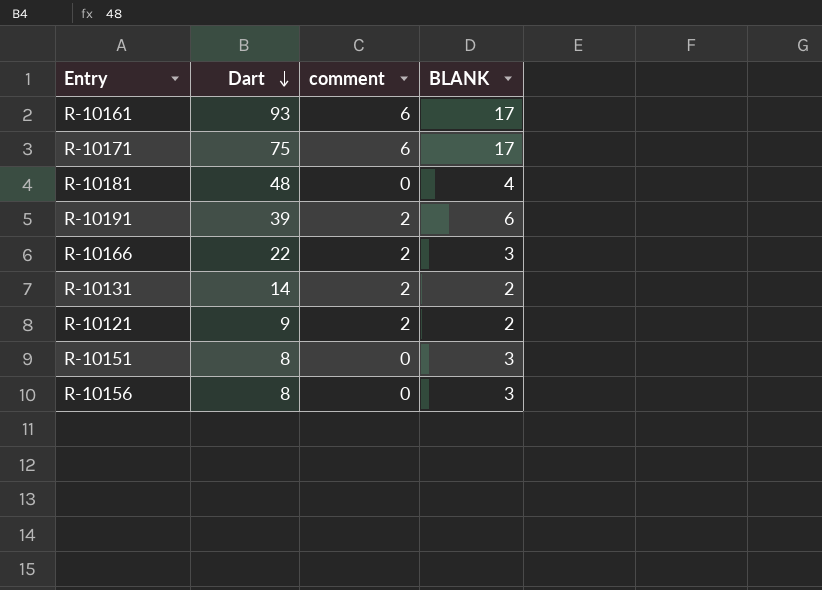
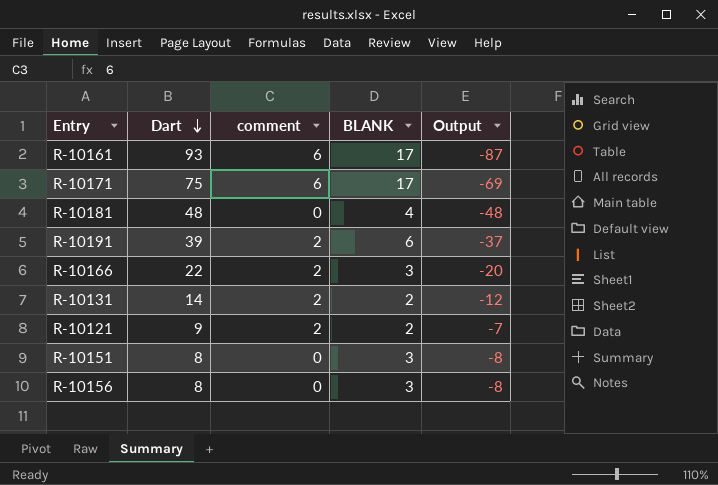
column Output | formula: none -> [comment] - [Dart]

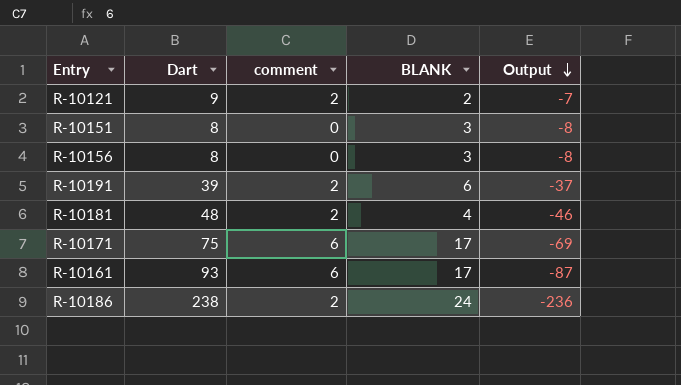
row order: Dart descending -> Output descending
row R-10166: 22 | 2 | 3 | -20 -> none
row R-10131: 14 | 2 | 2 | -12 -> none
R-10181 | comment: 0 -> 2
R-10181 | Output: -48 -> -46
row R-10186: none -> 238 | 2 | 24 | -236

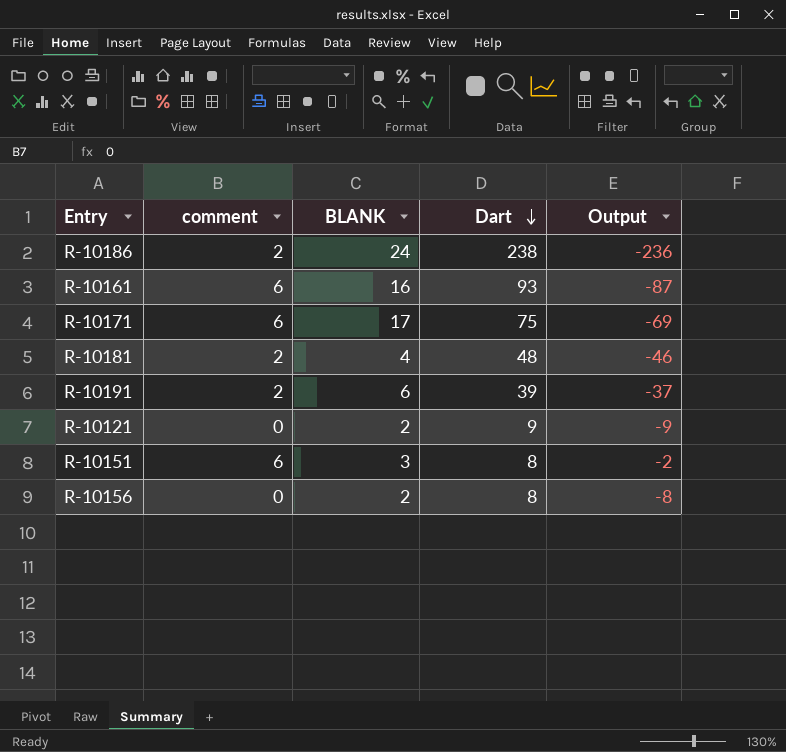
row order: Output descending -> Dart descending
column Dart | position: 2 -> 4
R-10161 | BLANK: 17 -> 16
R-10121 | comment: 2 -> 0
R-10121 | Output: -7 -> -9
R-10151 | comment: 0 -> 6
R-10151 | Output: -8 -> -2
R-10156 | BLANK: 3 -> 2

